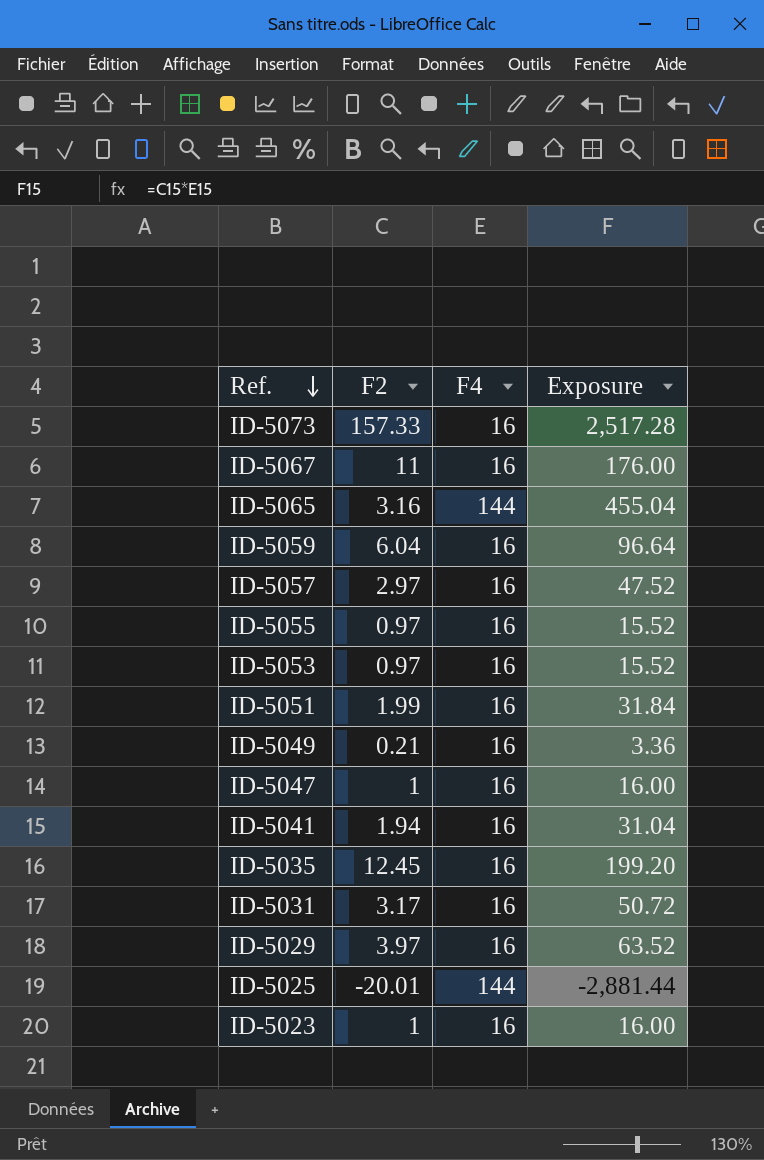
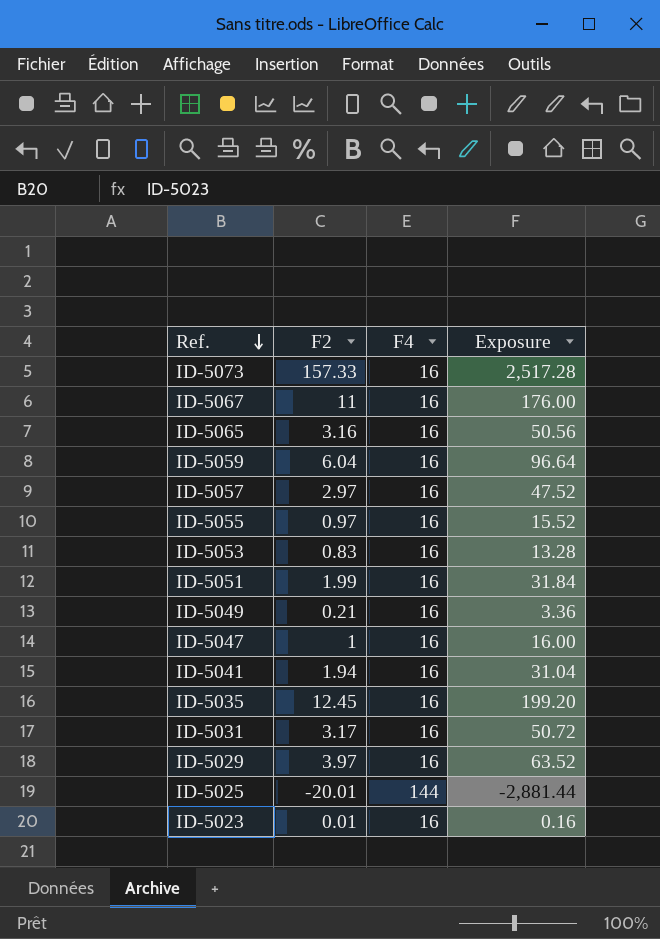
ID-5065 | F4: 144 -> 16
ID-5065 | Exposure: 455.04 -> 50.56
ID-5053 | F2: 0.97 -> 0.83
ID-5053 | Exposure: 15.52 -> 13.28
ID-5023 | F2: 1 -> 0.01
ID-5023 | Exposure: 16.00 -> 0.16

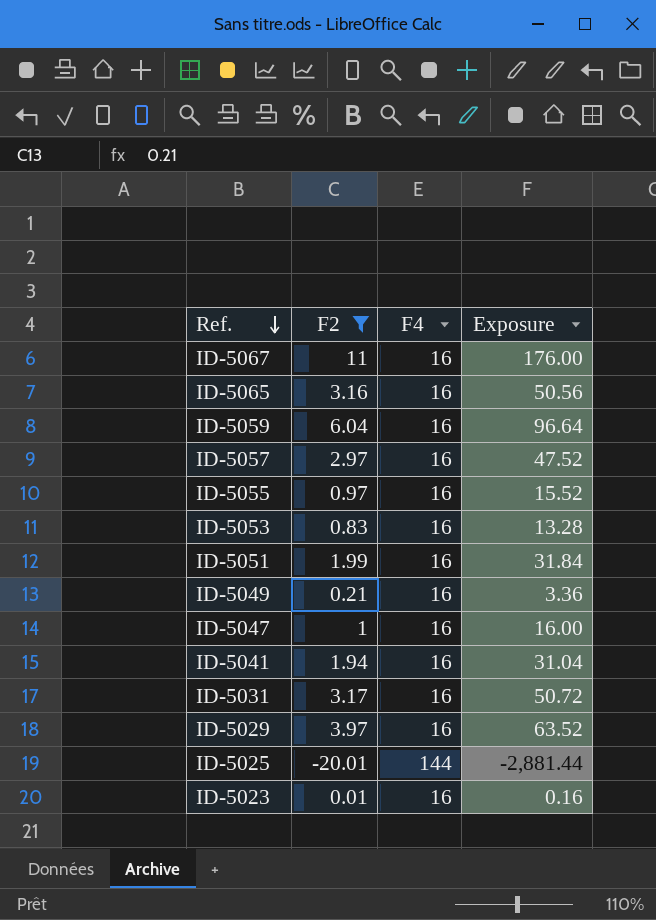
filter: none -> F2 <= 11

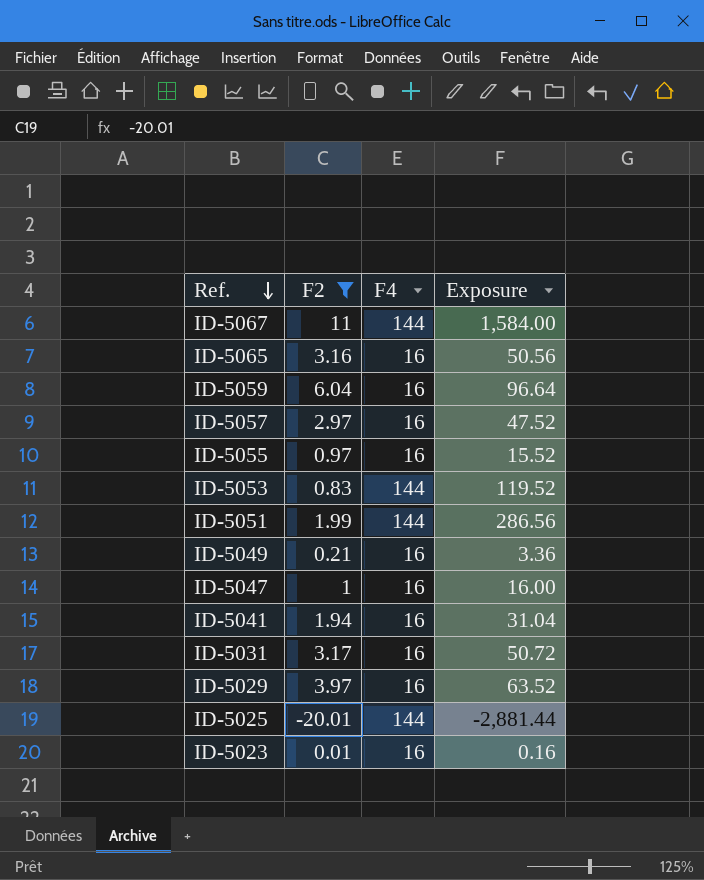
ID-5067 | F4: 16 -> 144
ID-5067 | Exposure: 176.00 -> 1,584.00
ID-5053 | F4: 16 -> 144
ID-5053 | Exposure: 13.28 -> 119.52
ID-5051 | F4: 16 -> 144
ID-5051 | Exposure: 31.84 -> 286.56

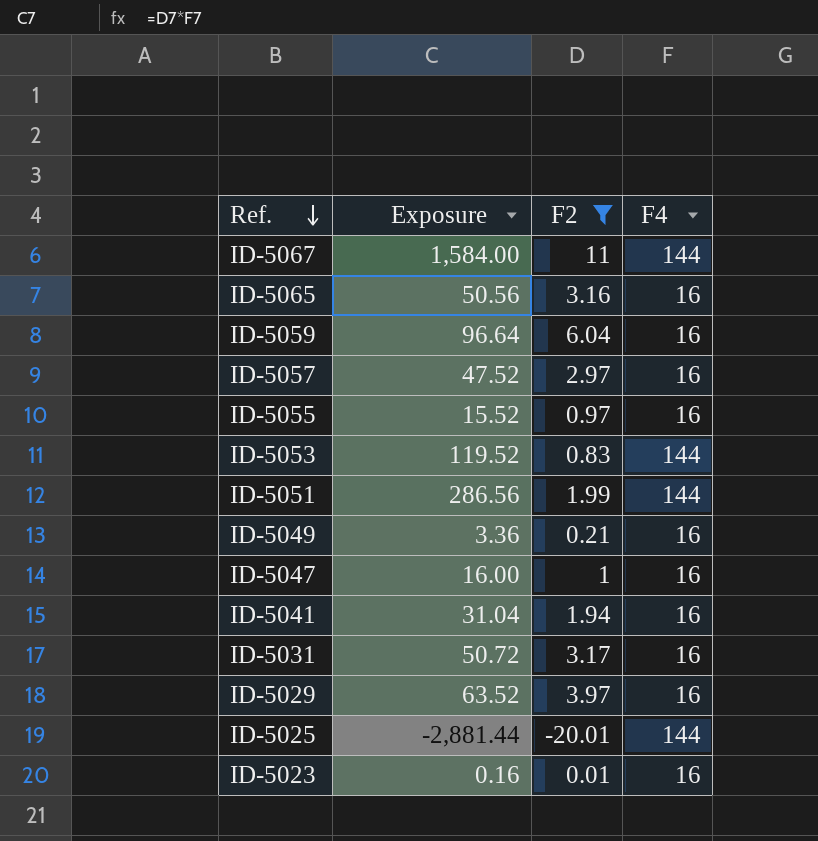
column Exposure | position: 4 -> 2

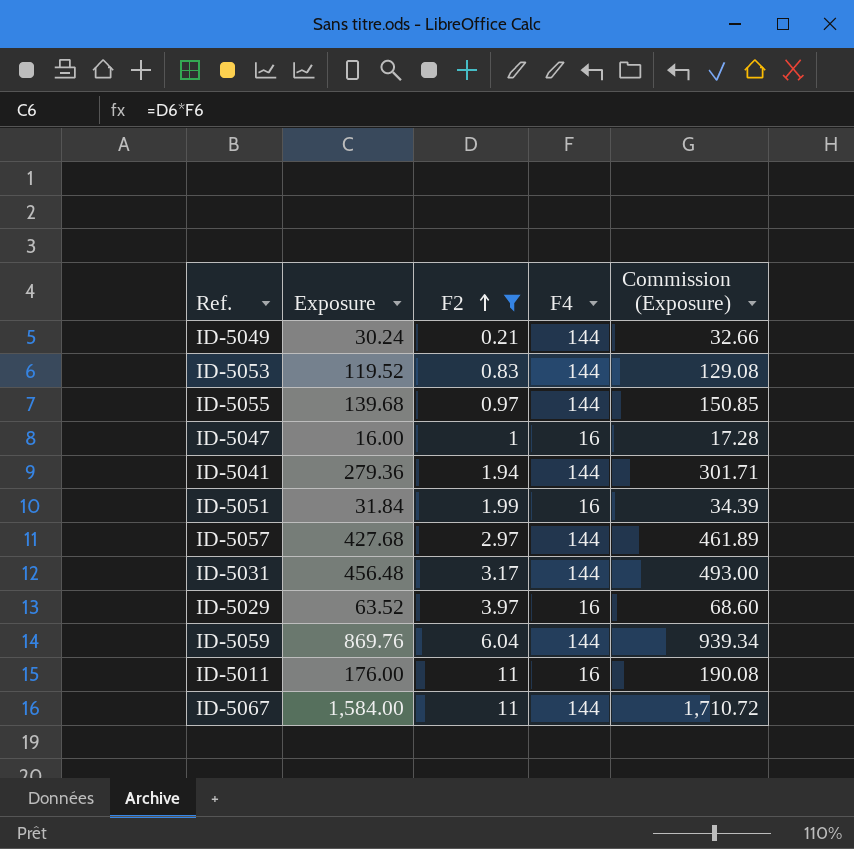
row order: Ref. descending -> F2 ascending
column Commission (Exposure) | formula: none -> [Exposure] * 1.08
row ID-5065: 50.56 | 3.16 | 16 -> none
row ID-5025: -2,881.44 | -20.01 | 144 -> none
row ID-5023: 0.16 | 0.01 | 16 -> none
ID-5049 | Exposure: 3.36 -> 30.24
ID-5049 | F4: 16 -> 144
ID-5055 | Exposure: 15.52 -> 139.68
ID-5055 | F4: 16 -> 144
ID-5041 | Exposure: 31.04 -> 279.36
ID-5041 | F4: 16 -> 144
ID-5051 | Exposure: 286.56 -> 31.84
ID-5051 | F4: 144 -> 16
ID-5057 | Exposure: 47.52 -> 427.68
ID-5057 | F4: 16 -> 144
ID-5031 | Exposure: 50.72 -> 456.48
ID-5031 | F4: 16 -> 144
ID-5059 | Exposure: 96.64 -> 869.76
ID-5059 | F4: 16 -> 144
row ID-5011: none -> 176.00 | 11 | 16 | 190.08

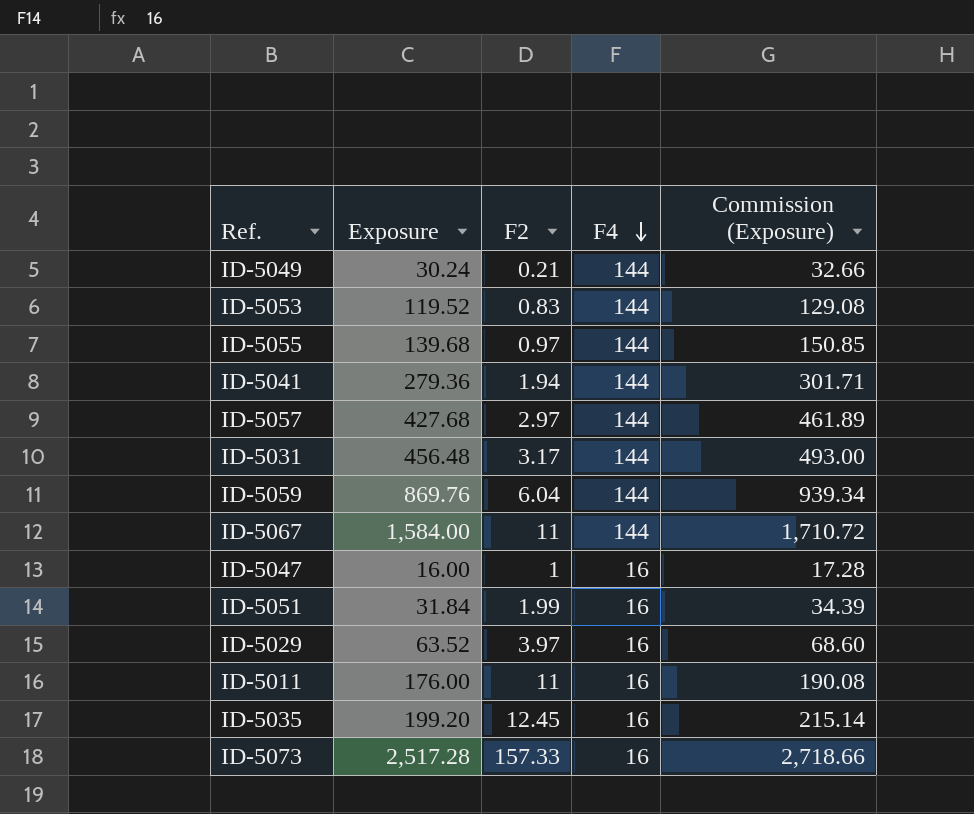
filter: F2 <= 11 -> none
row order: F2 ascending -> F4 descending

